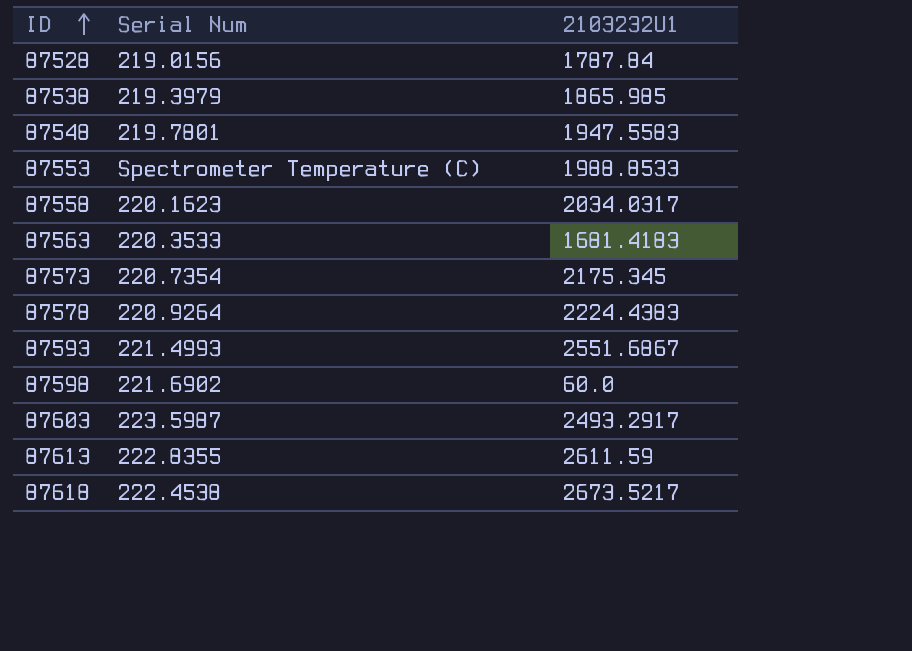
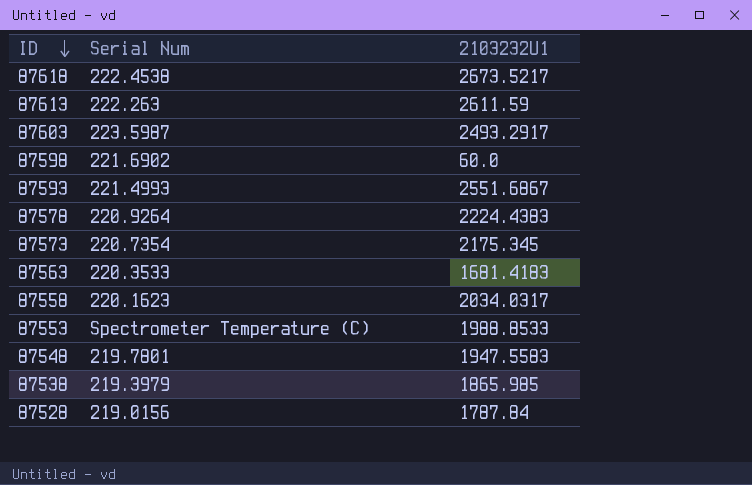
row order: ID ascending -> ID descending
87613 | Serial Num: 222.8355 -> 222.263

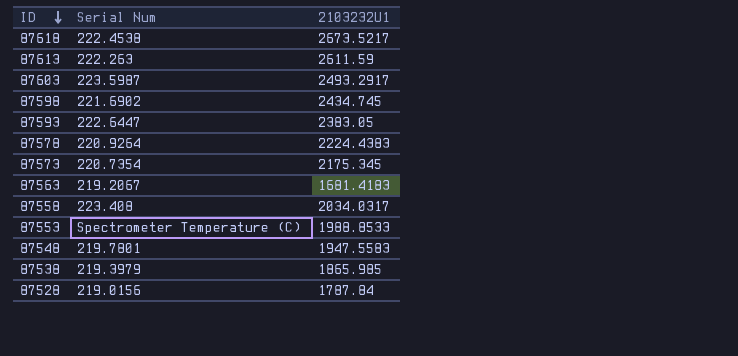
87598 | 2103232U1: 60.0 -> 2434.745
87593 | Serial Num: 221.4993 -> 222.6447
87593 | 2103232U1: 2551.6867 -> 2383.05
87563 | Serial Num: 220.3533 -> 219.2067
87558 | Serial Num: 220.1623 -> 223.408

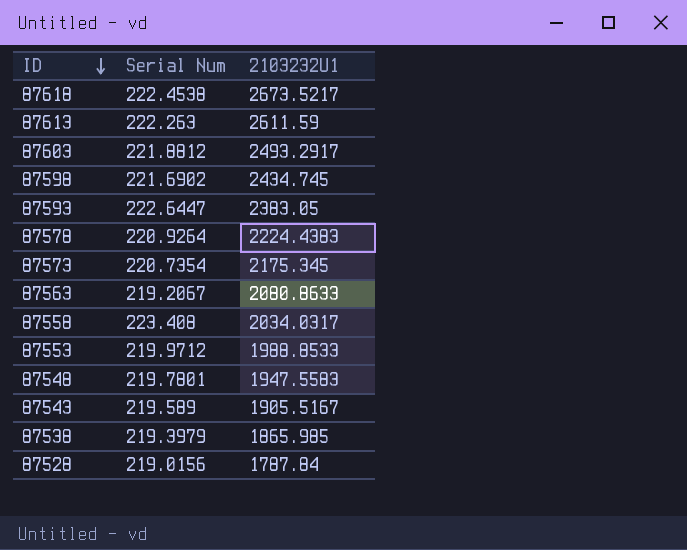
87603 | Serial Num: 223.5987 -> 221.8812
87563 | 2103232U1: 1681.4183 -> 2080.8633
87553 | Serial Num: Spectrometer Temperature (C) -> 219.9712
row 87543: none -> 219.589 | 1905.5167

